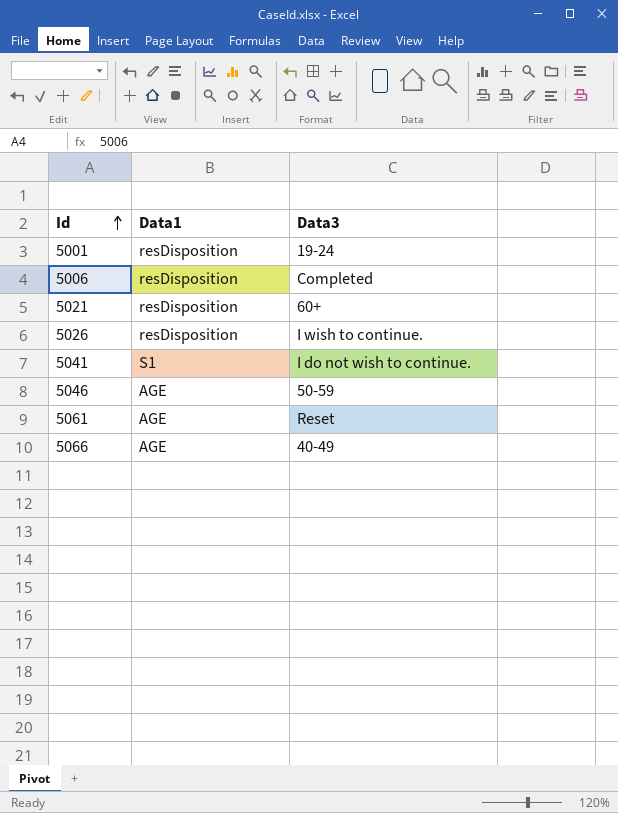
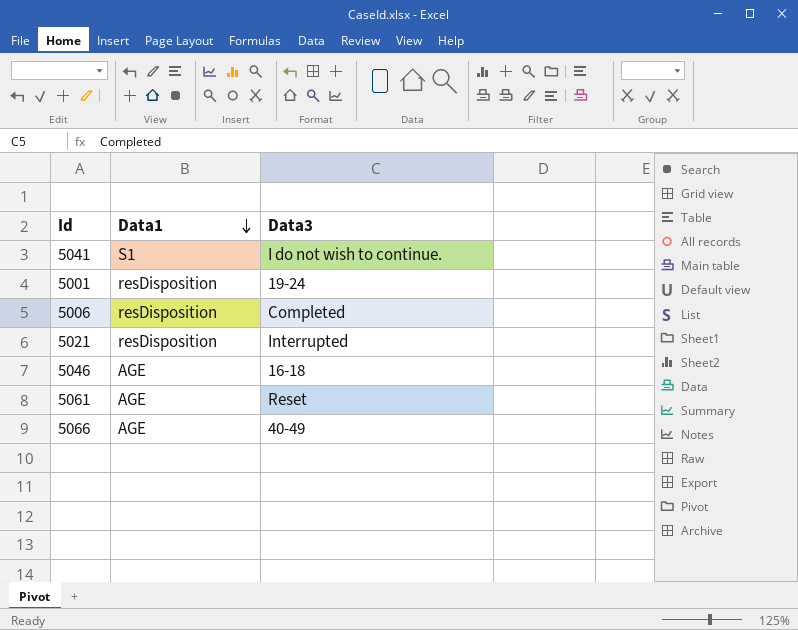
row order: Id ascending -> Data1 descending
row 5026: resDisposition | I wish to continue. -> none
5021 | Data3: 60+ -> Interrupted
5046 | Data3: 50-59 -> 16-18

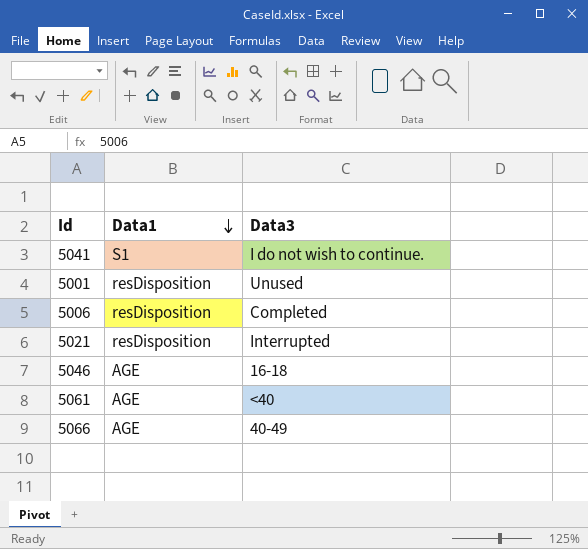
5001 | Data3: 19-24 -> Unused
5061 | Data3: Reset -> <40

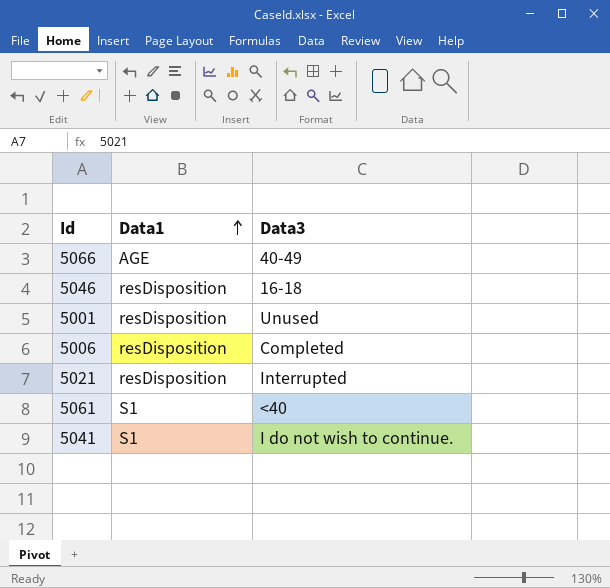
row order: Data1 descending -> Data1 ascending
5046 | Data1: AGE -> resDisposition
5061 | Data1: AGE -> S1

